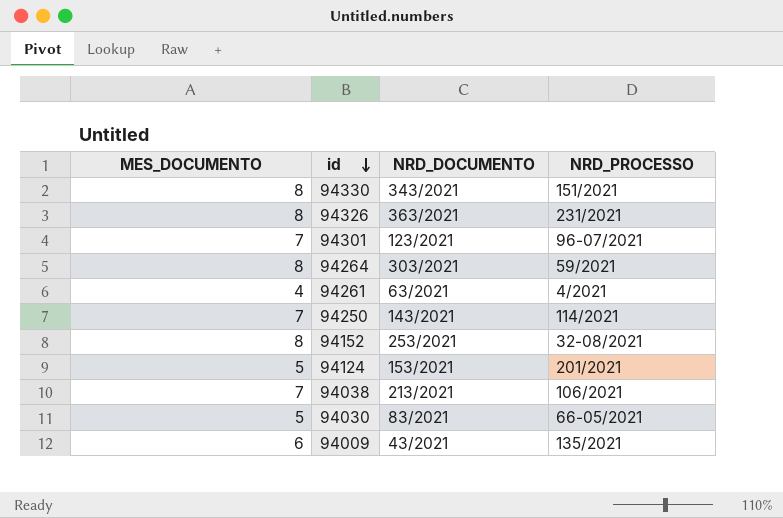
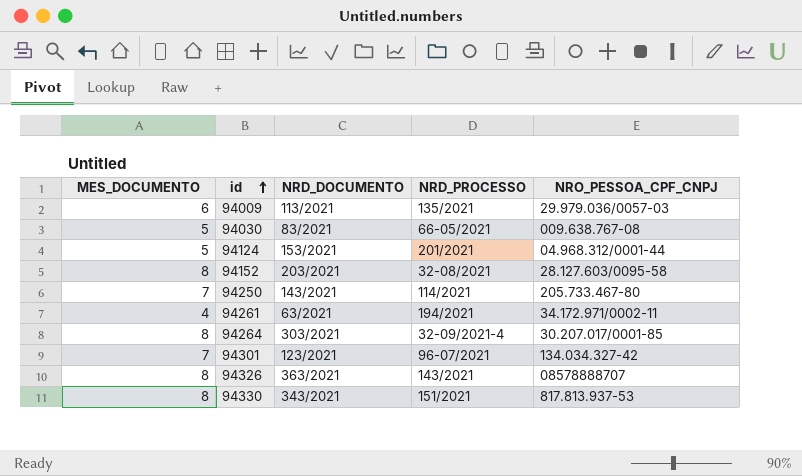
row order: id descending -> id ascending
column NRO_PESSOA_CPF_CNPJ | position: none -> 5
row 94038: 7 | 213/2021 | 106/2021 -> none
94009 | NRD_DOCUMENTO: 43/2021 -> 113/2021
94152 | NRD_DOCUMENTO: 253/2021 -> 203/2021
94261 | NRD_PROCESSO: 4/2021 -> 194/2021
94264 | NRD_PROCESSO: 59/2021 -> 32-09/2021-4
94326 | NRD_PROCESSO: 231/2021 -> 143/2021

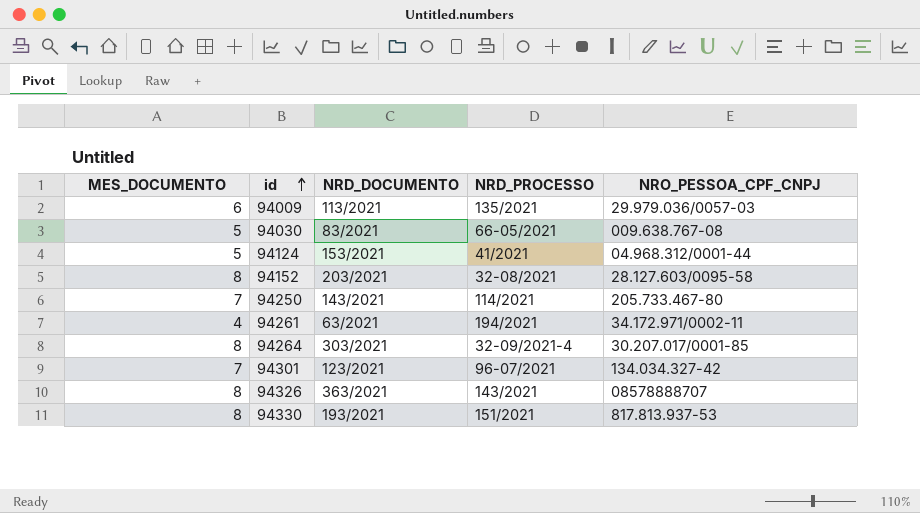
94124 | NRD_PROCESSO: 201/2021 -> 41/2021
94330 | NRD_DOCUMENTO: 343/2021 -> 193/2021

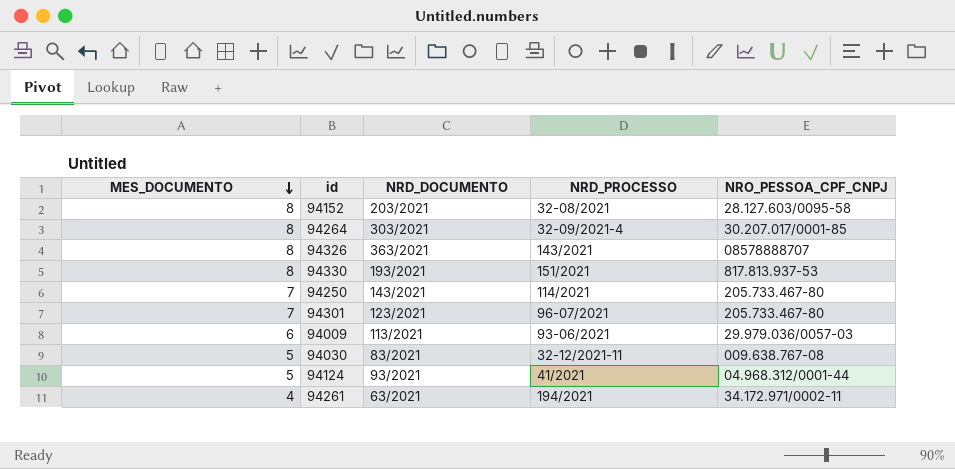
row order: id ascending -> MES_DOCUMENTO descending
94301 | NRO_PESSOA_CPF_CNPJ: 134.034.327-42 -> 205.733.467-80
94009 | NRD_PROCESSO: 135/2021 -> 93-06/2021
94030 | NRD_PROCESSO: 66-05/2021 -> 32-12/2021-11
94124 | NRD_DOCUMENTO: 153/2021 -> 93/2021

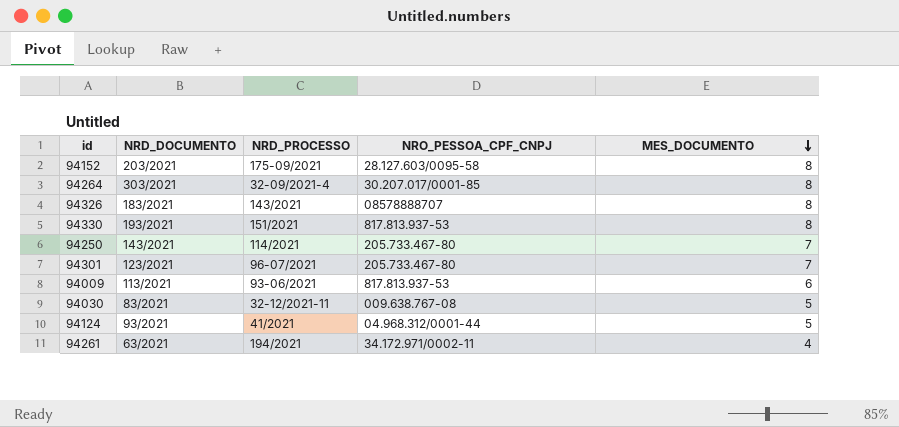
column MES_DOCUMENTO | position: 1 -> 5
94152 | NRD_PROCESSO: 32-08/2021 -> 175-09/2021
94326 | NRD_DOCUMENTO: 363/2021 -> 183/2021
94009 | NRO_PESSOA_CPF_CNPJ: 29.979.036/0057-03 -> 817.813.937-53

